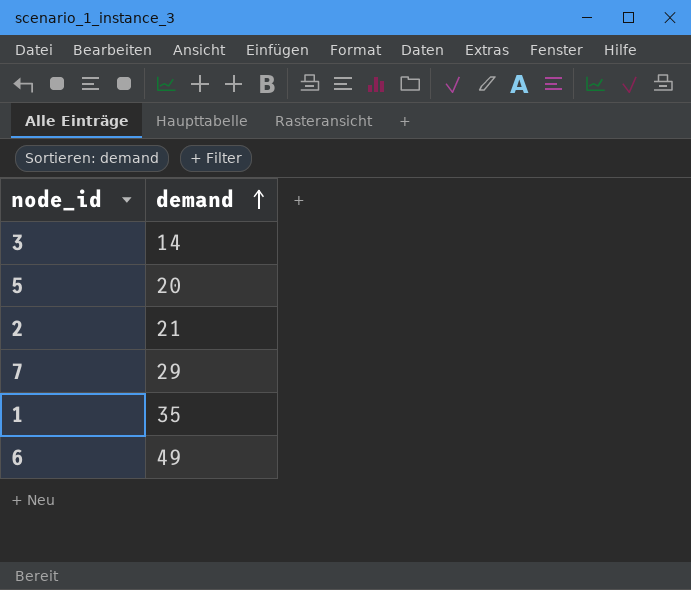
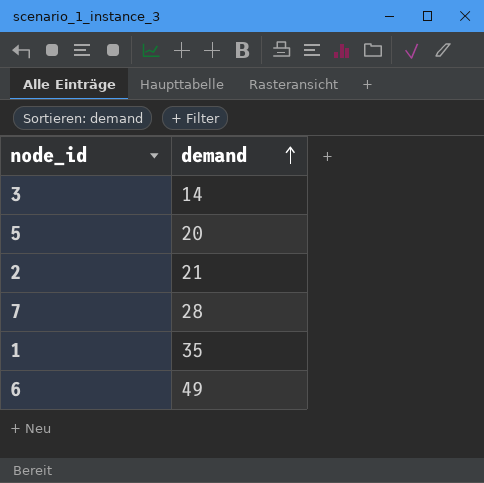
7 | demand: 29 -> 28

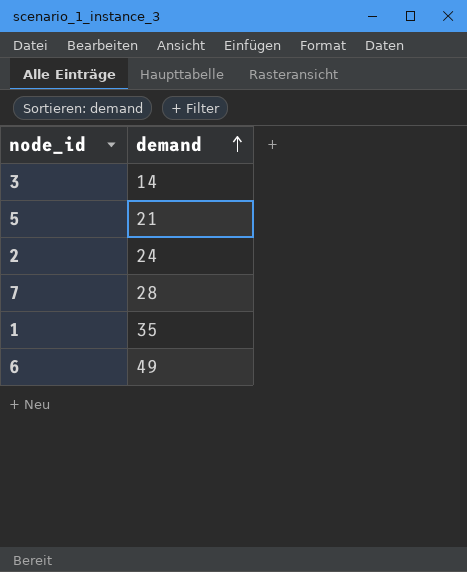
5 | demand: 20 -> 21
2 | demand: 21 -> 24

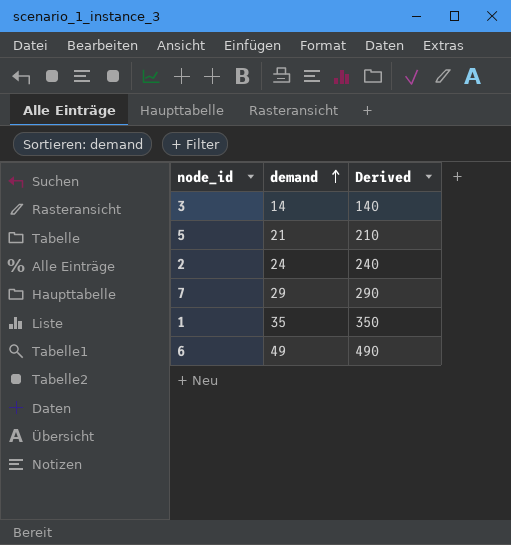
column Derived | formula: none -> [demand] * 10
7 | demand: 28 -> 29

